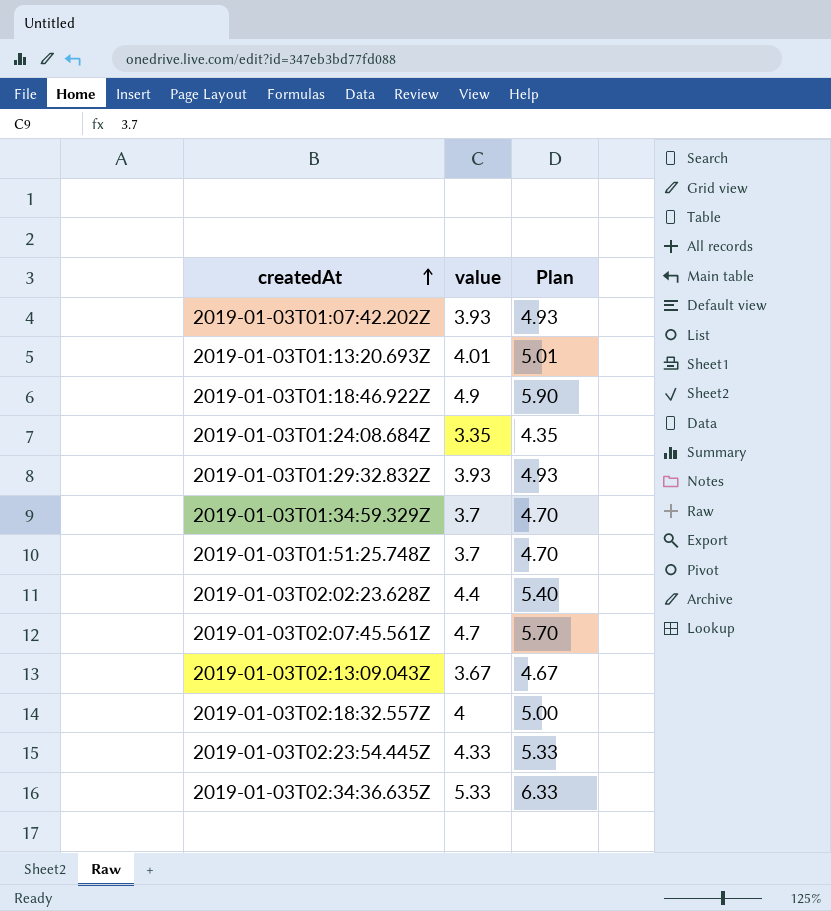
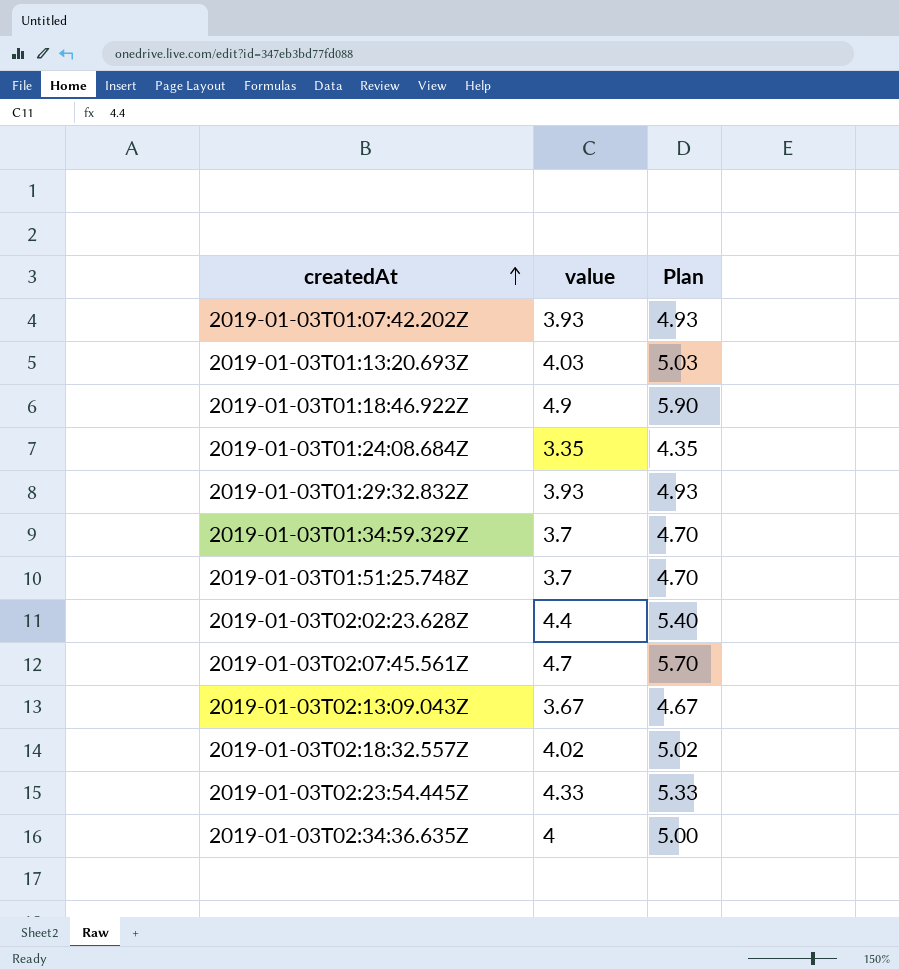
2019-01-03T01:13:20.693Z | value: 4.01 -> 4.03
2019-01-03T01:13:20.693Z | Plan: 5.01 -> 5.03
2019-01-03T02:18:32.557Z | value: 4 -> 4.02
2019-01-03T02:18:32.557Z | Plan: 5.00 -> 5.02
2019-01-03T02:34:36.635Z | value: 5.33 -> 4
2019-01-03T02:34:36.635Z | Plan: 6.33 -> 5.00

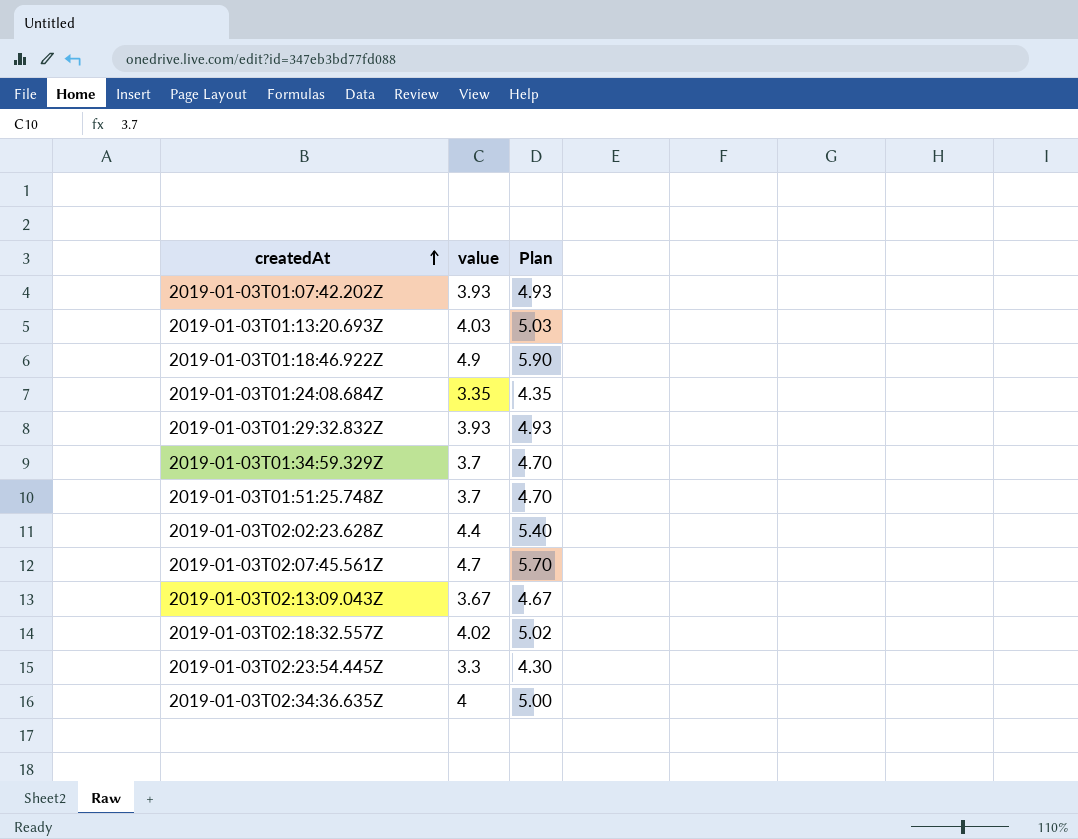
2019-01-03T02:23:54.445Z | value: 4.33 -> 3.3
2019-01-03T02:23:54.445Z | Plan: 5.33 -> 4.30

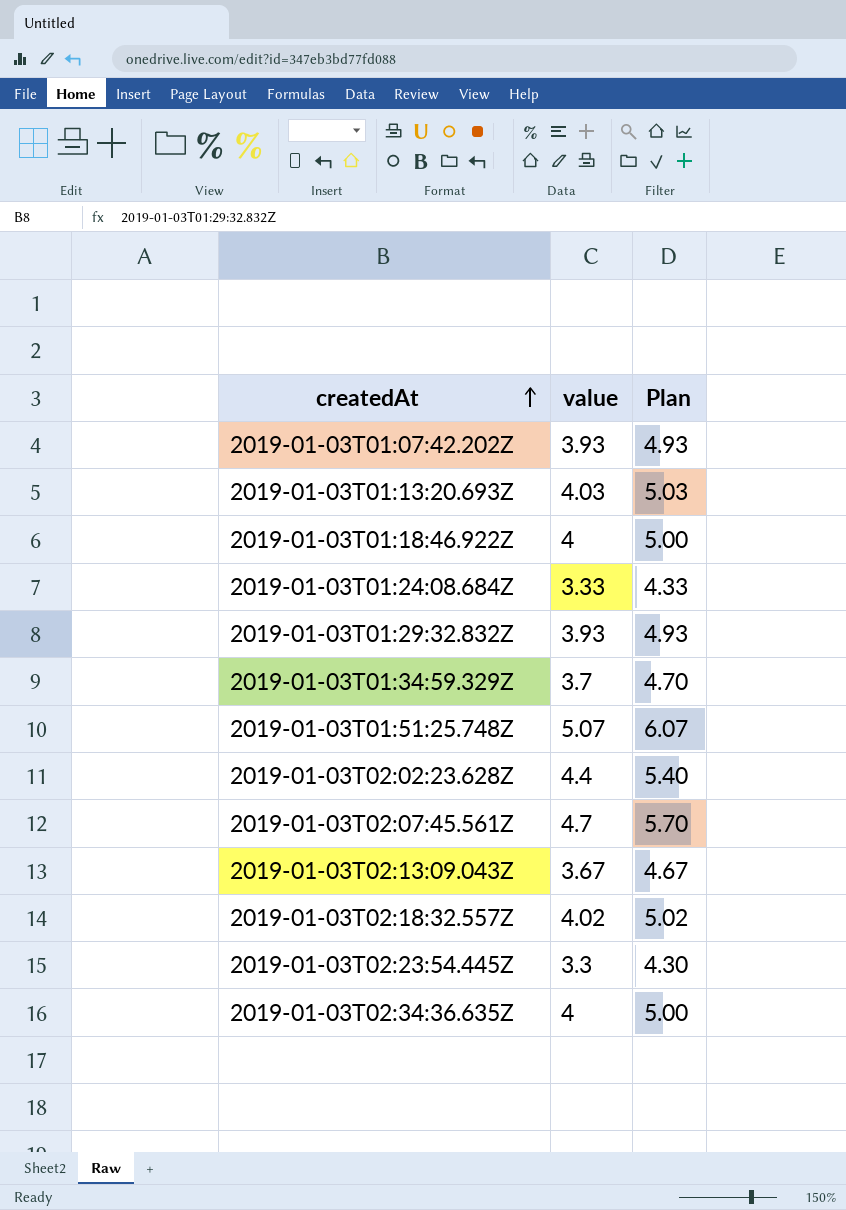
2019-01-03T01:18:46.922Z | value: 4.9 -> 4
2019-01-03T01:18:46.922Z | Plan: 5.90 -> 5.00
2019-01-03T01:24:08.684Z | value: 3.35 -> 3.33
2019-01-03T01:24:08.684Z | Plan: 4.35 -> 4.33
2019-01-03T01:51:25.748Z | value: 3.7 -> 5.07
2019-01-03T01:51:25.748Z | Plan: 4.70 -> 6.07

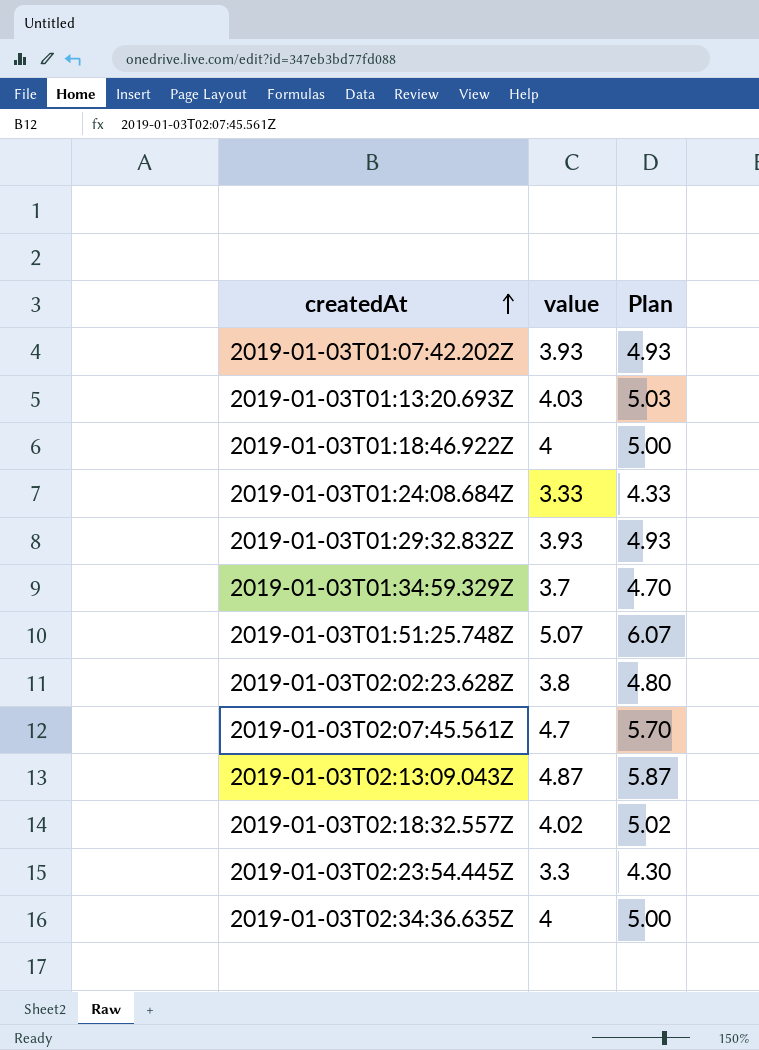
2019-01-03T02:02:23.628Z | value: 4.4 -> 3.8
2019-01-03T02:02:23.628Z | Plan: 5.40 -> 4.80
2019-01-03T02:13:09.043Z | value: 3.67 -> 4.87
2019-01-03T02:13:09.043Z | Plan: 4.67 -> 5.87

